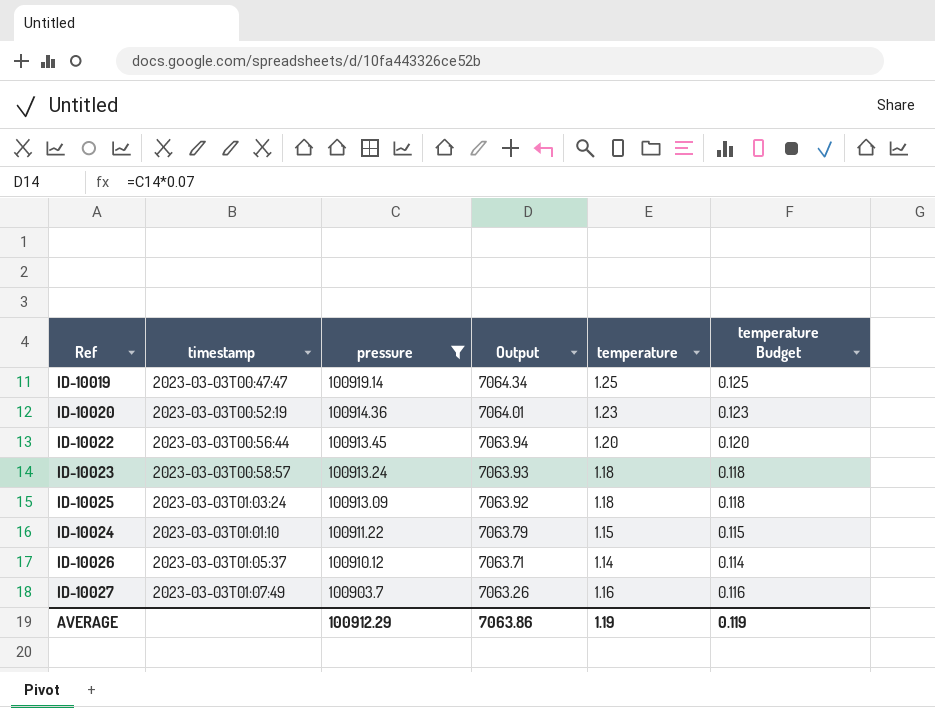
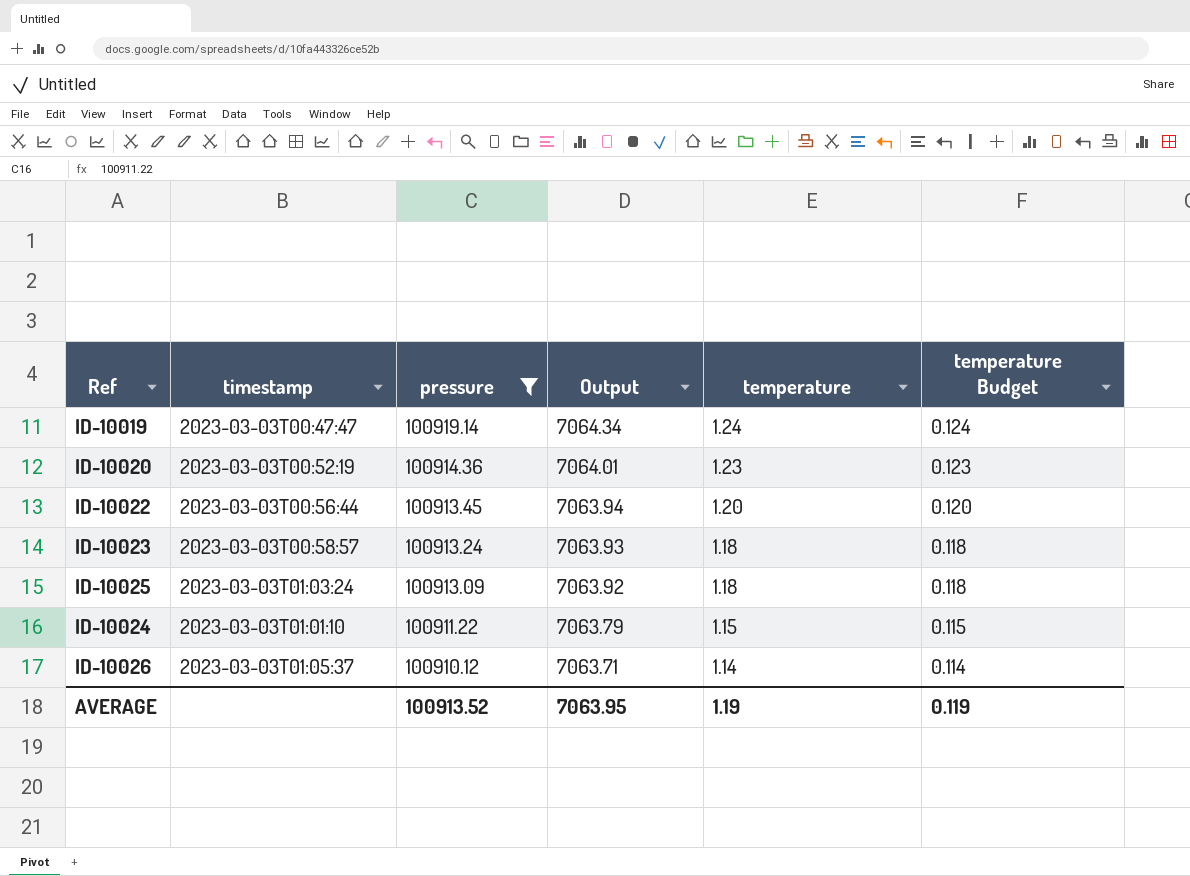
row ID-10027: 2023-03-03T01:07:49 | 100903.7 | 7063.26 | 1.16 | 0.116 -> none
ID-10019 | temperature: 1.25 -> 1.24
ID-10019 | temperature Budget: 0.125 -> 0.124
AVERAGE | pressure: 100912.29 -> 100913.52
AVERAGE | Output: 7063.86 -> 7063.95

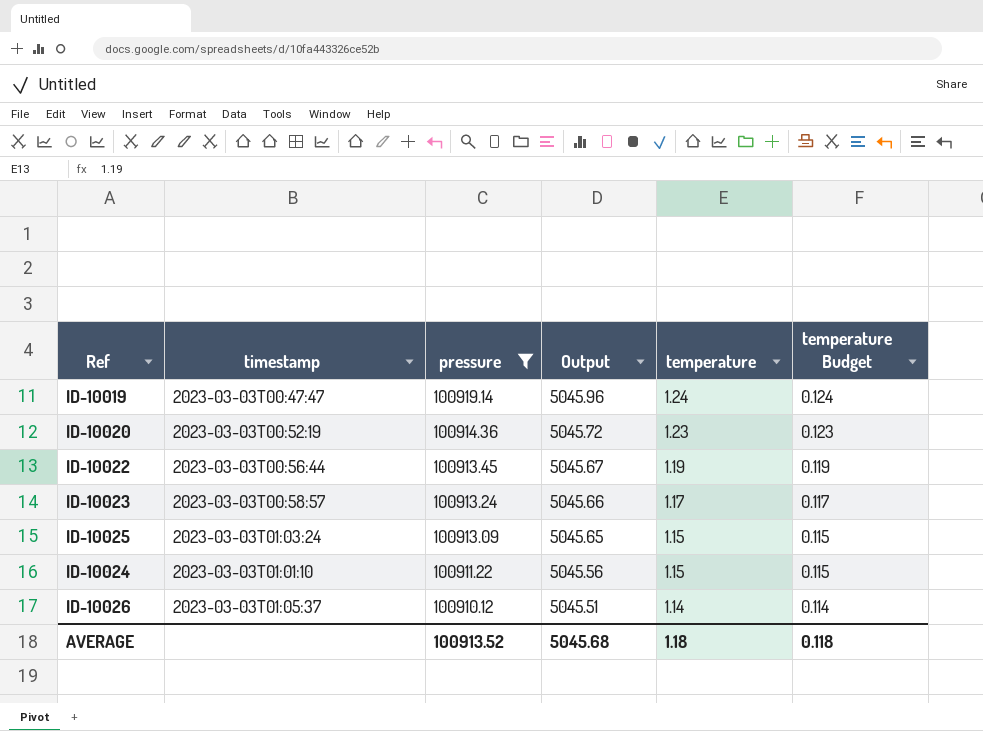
column Output | formula: [pressure] * 0.07 -> [pressure] * 0.05
ID-10022 | temperature: 1.20 -> 1.19
ID-10022 | temperature Budget: 0.120 -> 0.119
ID-10023 | temperature: 1.18 -> 1.17
ID-10023 | temperature Budget: 0.118 -> 0.117
ID-10025 | temperature: 1.18 -> 1.15
ID-10025 | temperature Budget: 0.118 -> 0.115
AVERAGE | Output: 7063.95 -> 5045.68
AVERAGE | temperature: 1.19 -> 1.18
AVERAGE | temperature Budget: 0.119 -> 0.118

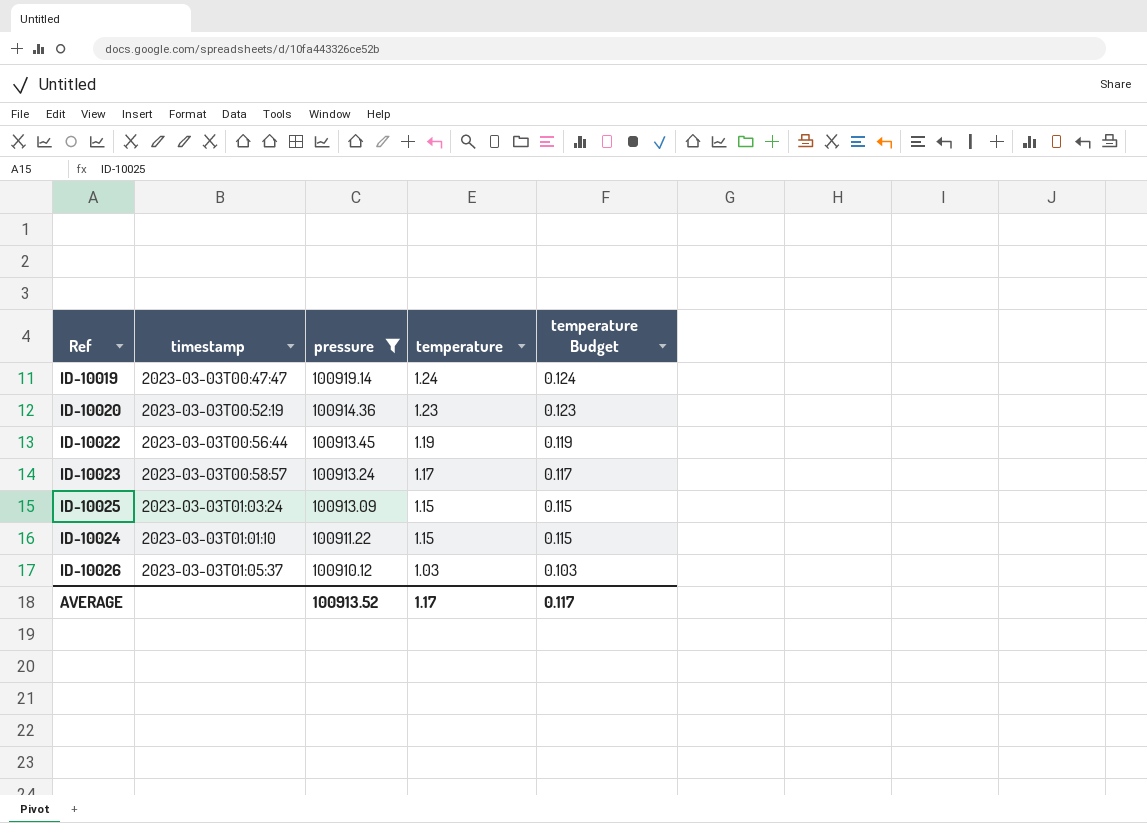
column Output | formula: [pressure] * 0.05 -> none
ID-10026 | temperature: 1.14 -> 1.03
ID-10026 | temperature Budget: 0.114 -> 0.103
AVERAGE | temperature: 1.18 -> 1.17
AVERAGE | temperature Budget: 0.118 -> 0.117

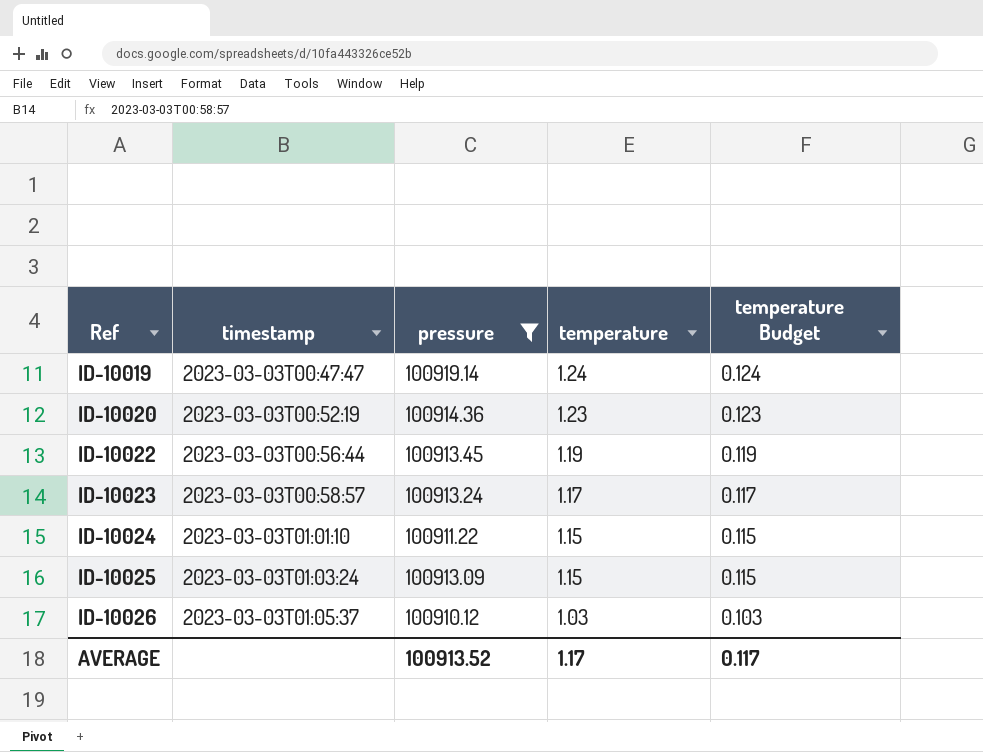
row order: pressure descending -> Ref ascending

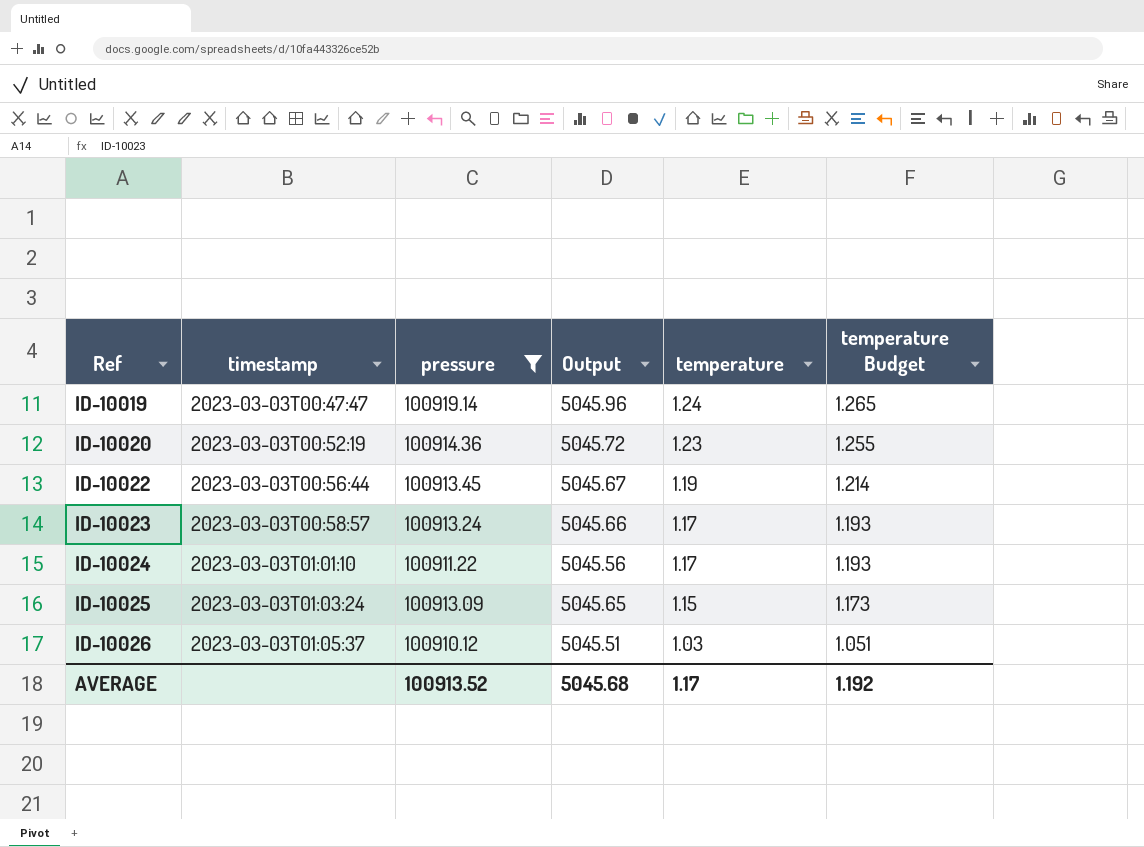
column Output | formula: none -> [pressure] * 0.05
column temperature Budget | formula: [temperature] * 0.1 -> [temperature] * 1.02
ID-10024 | temperature: 1.15 -> 1.17
AVERAGE | temperature Budget: 0.117 -> 1.192

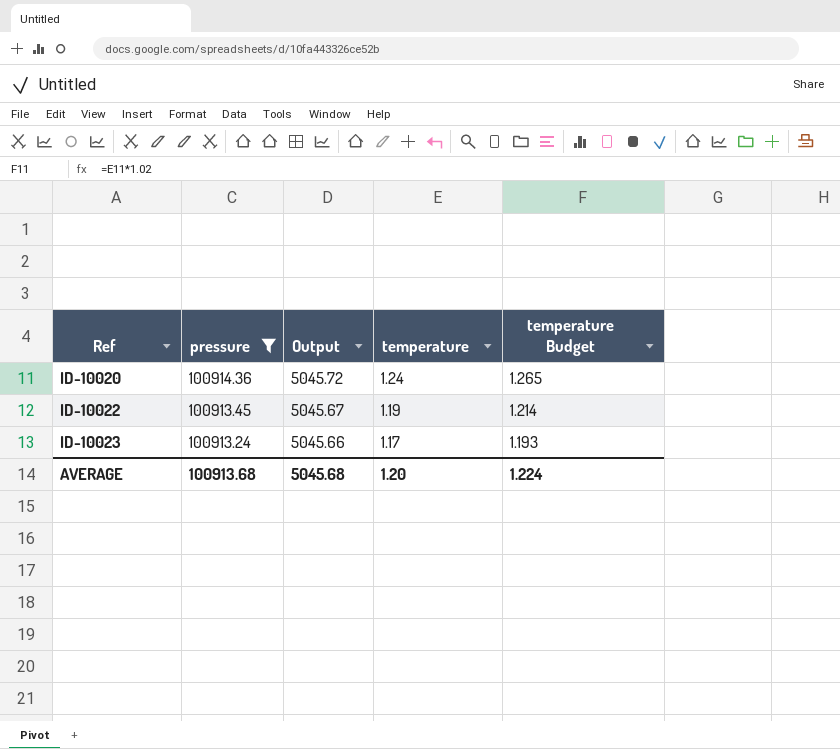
column timestamp | position: 2 -> none
row ID-10019: 2023-03-03T00:47:47 | 100919.14 | 5045.96 | 1.24 | 1.265 -> none
row ID-10024: 2023-03-03T01:01:10 | 100911.22 | 5045.56 | 1.17 | 1.193 -> none
row ID-10025: 2023-03-03T01:03:24 | 100913.09 | 5045.65 | 1.15 | 1.173 -> none
row ID-10026: 2023-03-03T01:05:37 | 100910.12 | 5045.51 | 1.03 | 1.051 -> none
ID-10020 | temperature: 1.23 -> 1.24
ID-10020 | temperature Budget: 1.255 -> 1.265
AVERAGE | pressure: 100913.52 -> 100913.68
AVERAGE | temperature: 1.17 -> 1.20
AVERAGE | temperature Budget: 1.192 -> 1.224

